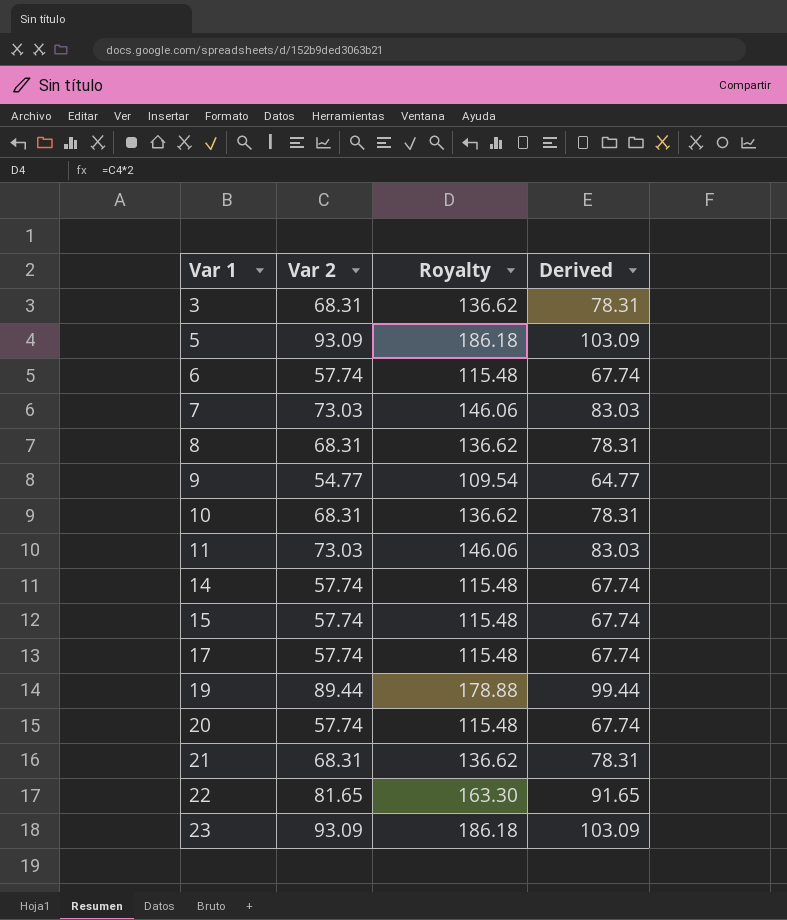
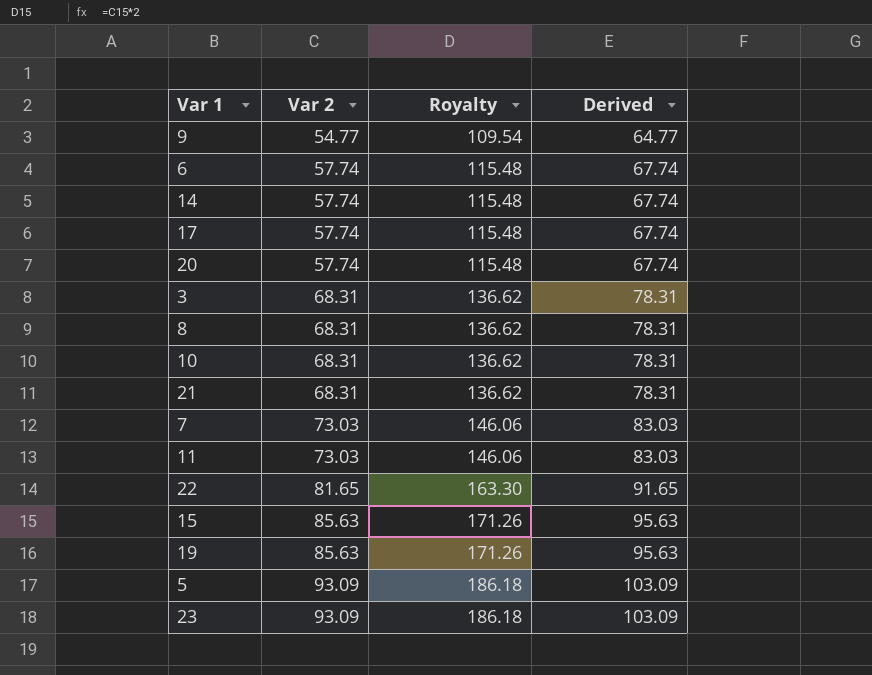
row order: Var 1 ascending -> Var 2 ascending
15 | Var 2: 57.74 -> 85.63
15 | Royalty: 115.48 -> 171.26
15 | Derived: 67.74 -> 95.63
19 | Var 2: 89.44 -> 85.63
19 | Royalty: 178.88 -> 171.26
19 | Derived: 99.44 -> 95.63

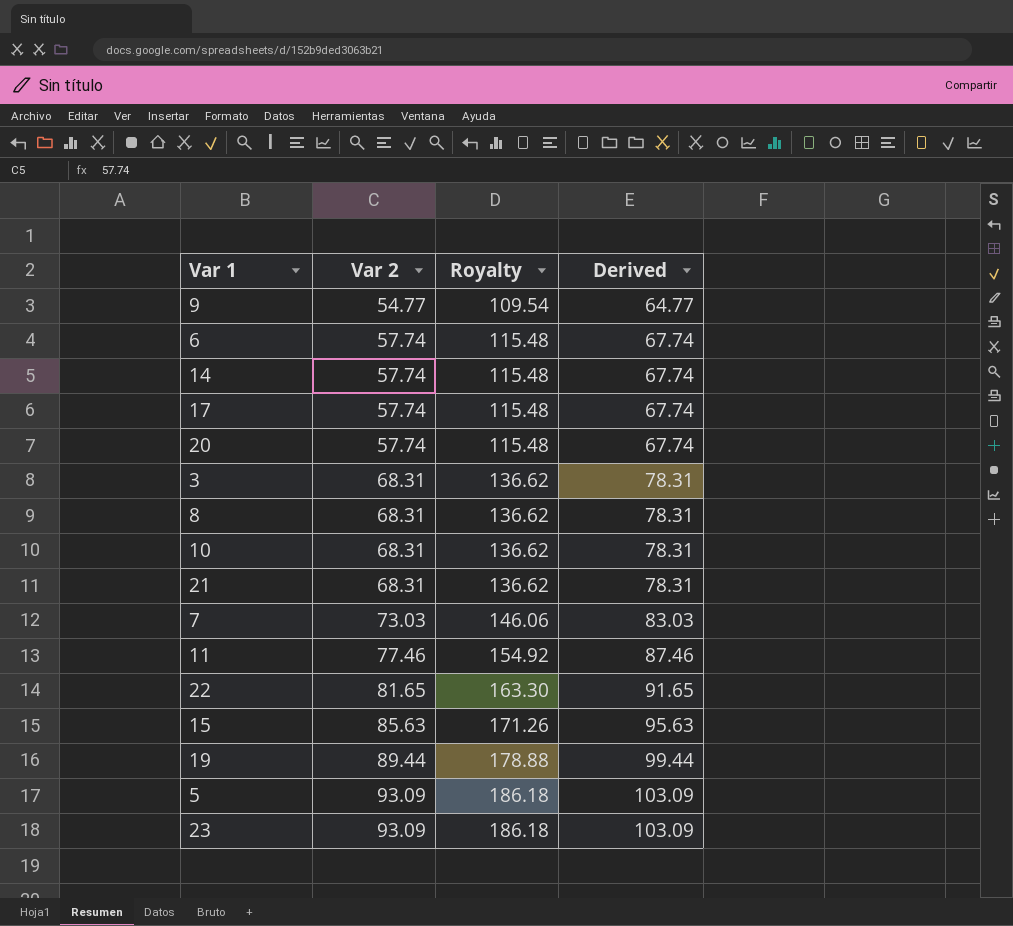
11 | Var 2: 73.03 -> 77.46
11 | Royalty: 146.06 -> 154.92
11 | Derived: 83.03 -> 87.46
19 | Var 2: 85.63 -> 89.44
19 | Royalty: 171.26 -> 178.88
19 | Derived: 95.63 -> 99.44

